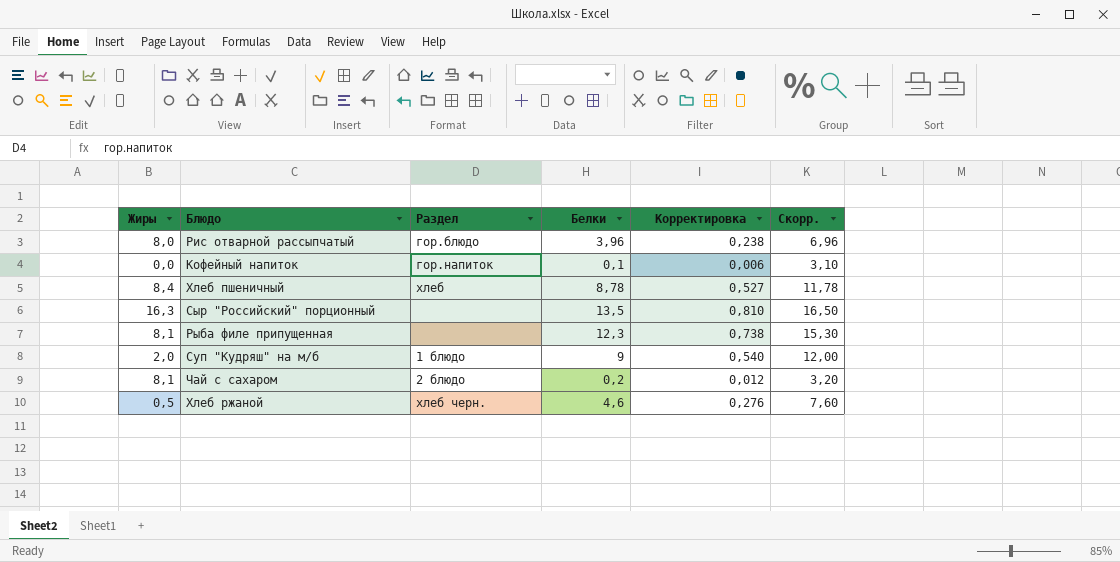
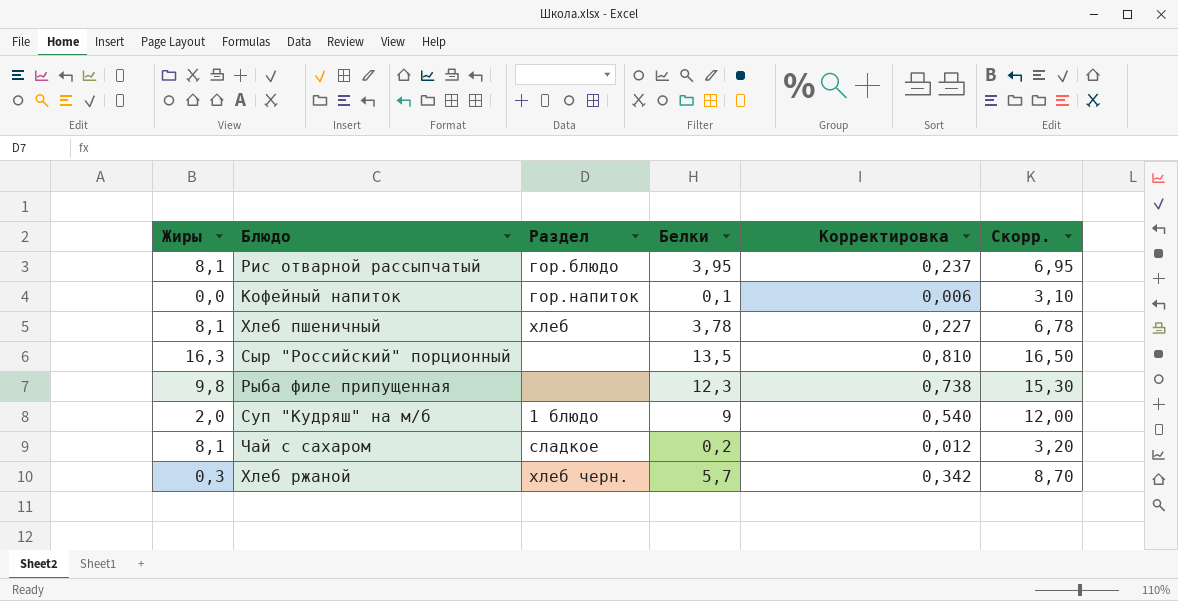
Рис отварной рассыпчатый | Жиры: 8,0 -> 8,1
Рис отварной рассыпчатый | Белки: 3,96 -> 3,95
Рис отварной рассыпчатый | Корректировка: 0,238 -> 0,237
Рис отварной рассыпчатый | Скорр.: 6,96 -> 6,95
Хлеб пшеничный | Жиры: 8,4 -> 8,1
Хлеб пшеничный | Белки: 8,78 -> 3,78
Хлеб пшеничный | Корректировка: 0,527 -> 0,227
Хлеб пшеничный | Скорр.: 11,78 -> 6,78
Рыба филе припущенная | Жиры: 8,1 -> 9,8
Чай с сахаром | Раздел: 2 блюдо -> сладкое
Хлеб ржаной | Жиры: 0,5 -> 0,3
Хлеб ржаной | Белки: 4,6 -> 5,7
Хлеб ржаной | Корректировка: 0,276 -> 0,342
Хлеб ржаной | Скорр.: 7,60 -> 8,70

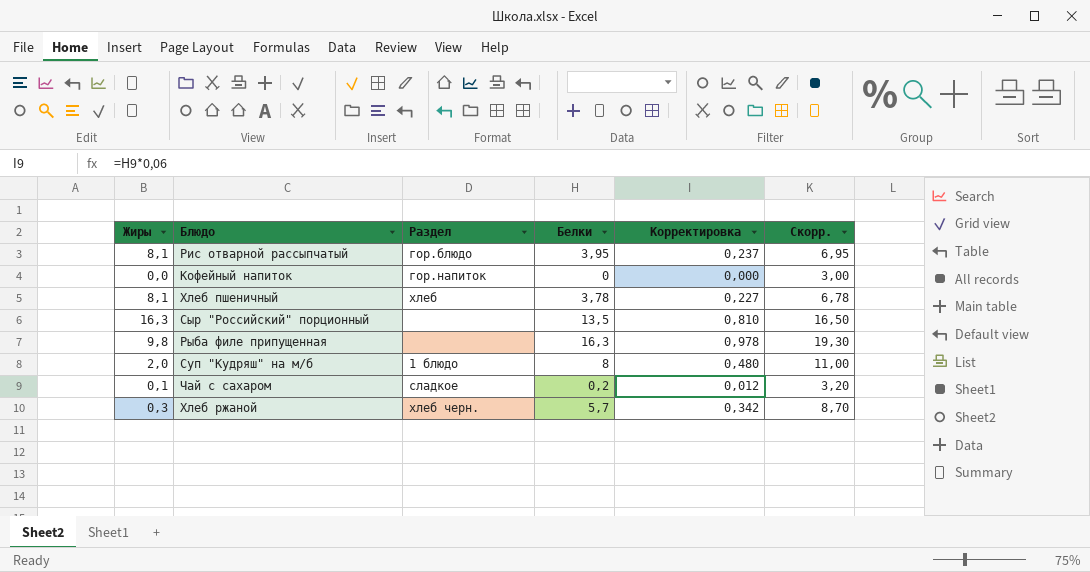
Кофейный напиток | Белки: 0,1 -> 0
Кофейный напиток | Корректировка: 0,006 -> 0,000
Кофейный напиток | Скорр.: 3,10 -> 3,00
Рыба филе припущенная | Белки: 12,3 -> 16,3
Рыба филе припущенная | Корректировка: 0,738 -> 0,978
Рыба филе припущенная | Скорр.: 15,30 -> 19,30
Суп "Кудряш" на м/б | Белки: 9 -> 8
Суп "Кудряш" на м/б | Корректировка: 0,540 -> 0,480
Суп "Кудряш" на м/б | Скорр.: 12,00 -> 11,00
Чай с сахаром | Жиры: 8,1 -> 0,1

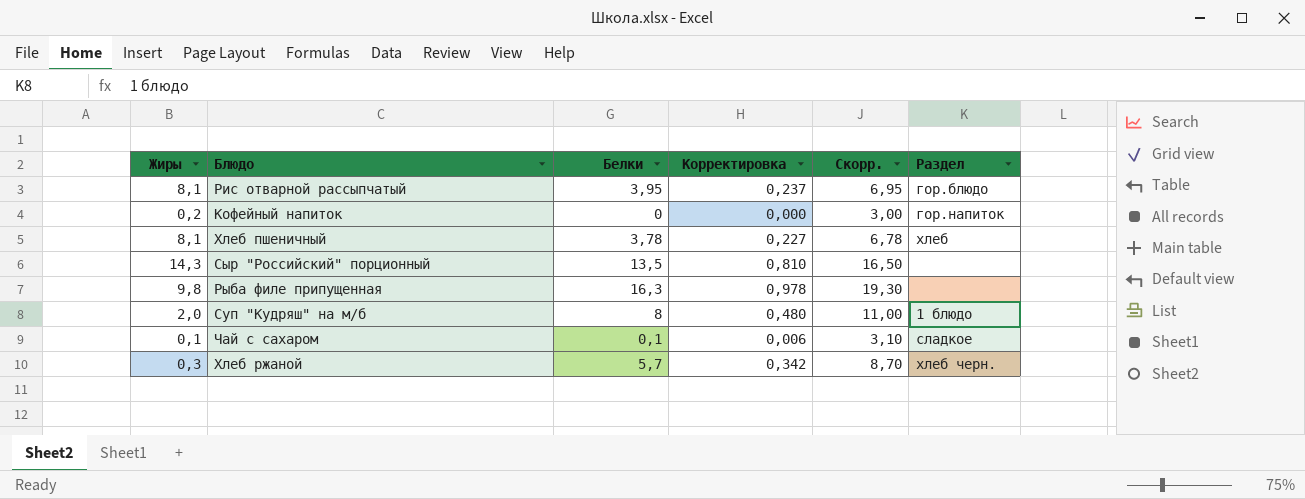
column Раздел | position: 3 -> 6
Кофейный напиток | Жиры: 0,0 -> 0,2
Сыр "Российский" порционный | Жиры: 16,3 -> 14,3
Чай с сахаром | Белки: 0,2 -> 0,1
Чай с сахаром | Корректировка: 0,012 -> 0,006
Чай с сахаром | Скорр.: 3,20 -> 3,10

